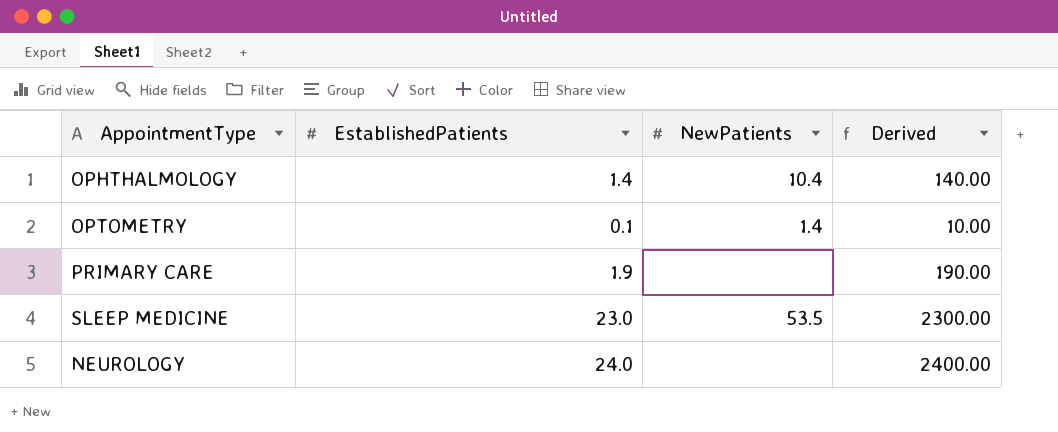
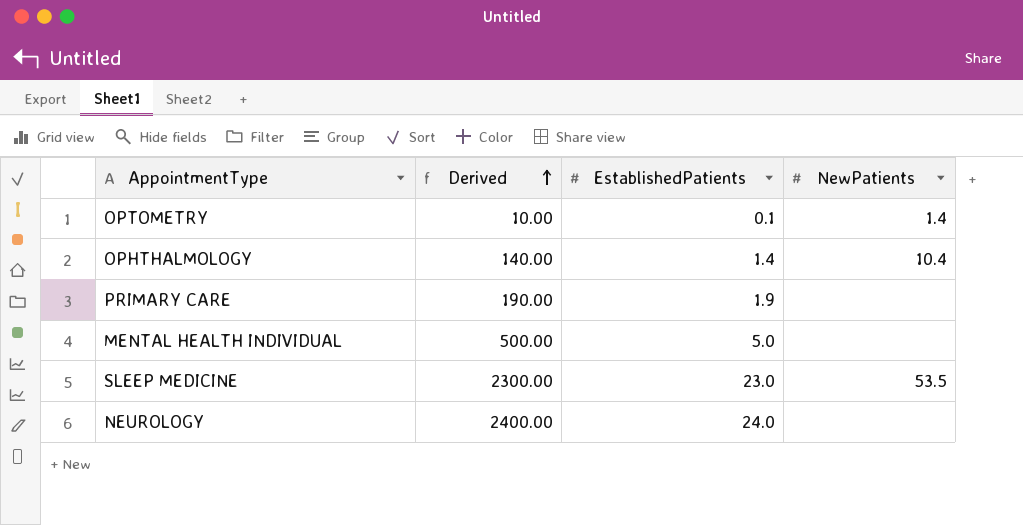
row order: none -> Derived ascending
column Derived | position: 4 -> 2
row MENTAL HEALTH INDIVIDUAL: none -> 500.00 | 5.0 | none

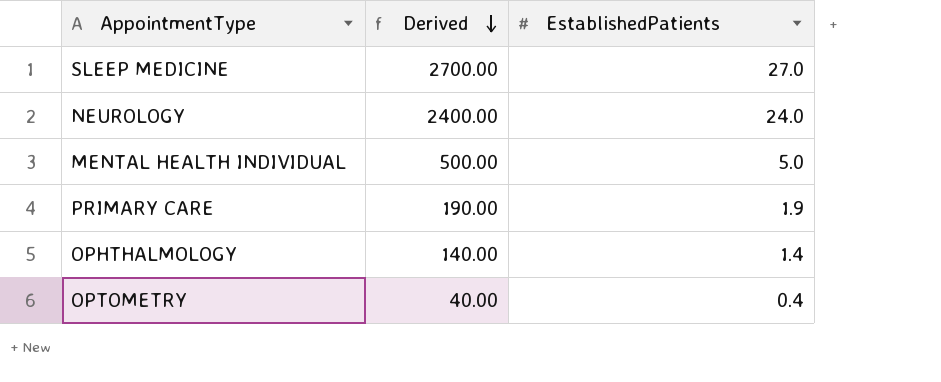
row order: Derived ascending -> Derived descending
column NewPatients | position: 4 -> none
SLEEP MEDICINE | Derived: 2300.00 -> 2700.00
SLEEP MEDICINE | EstablishedPatients: 23.0 -> 27.0
OPTOMETRY | Derived: 10.00 -> 40.00
OPTOMETRY | EstablishedPatients: 0.1 -> 0.4

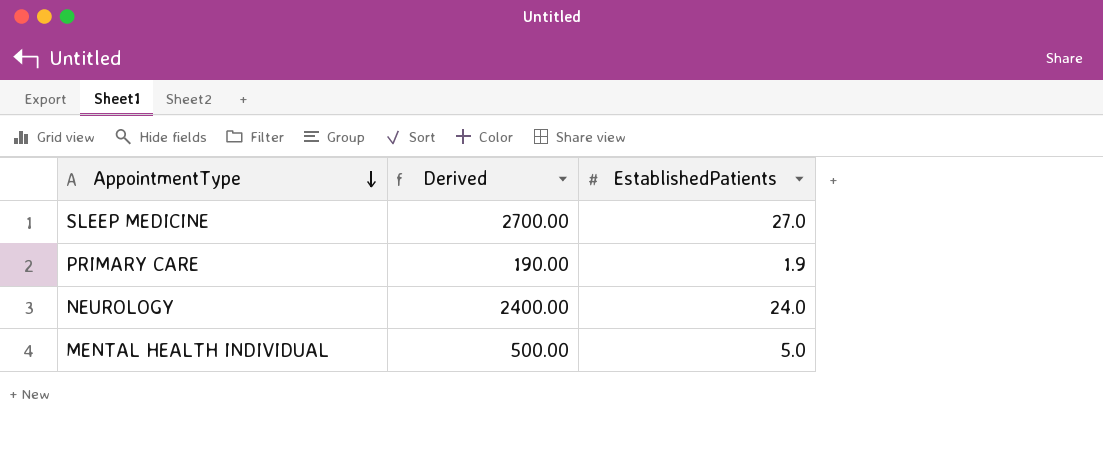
row order: Derived descending -> AppointmentType descending
row OPHTHALMOLOGY: 140.00 | 1.4 -> none
row OPTOMETRY: 40.00 | 0.4 -> none

